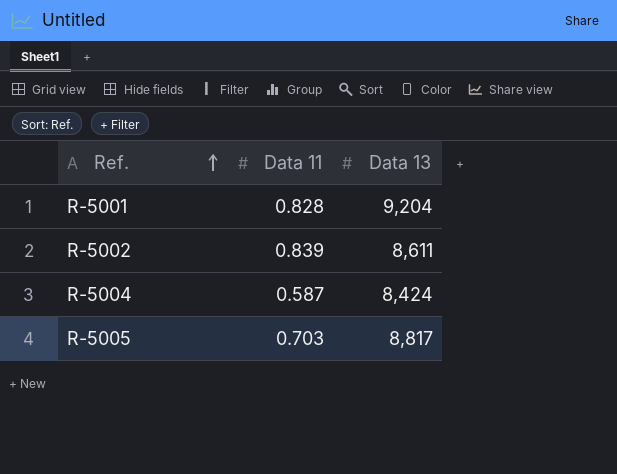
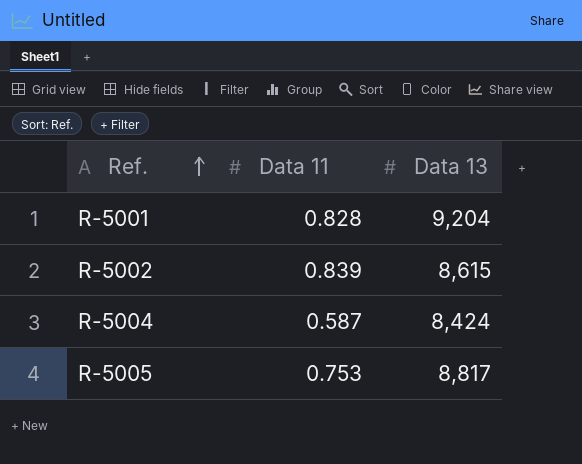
R-5002 | Data 13: 8,611 -> 8,615
R-5005 | Data 11: 0.703 -> 0.753

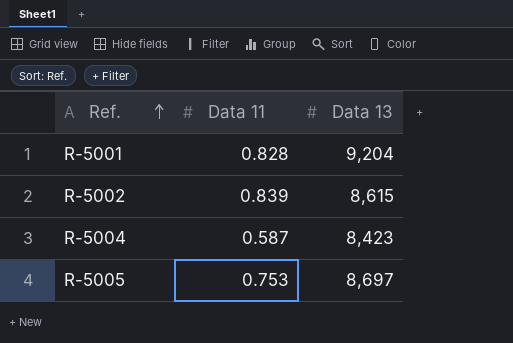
R-5004 | Data 13: 8,424 -> 8,423
R-5005 | Data 13: 8,817 -> 8,697

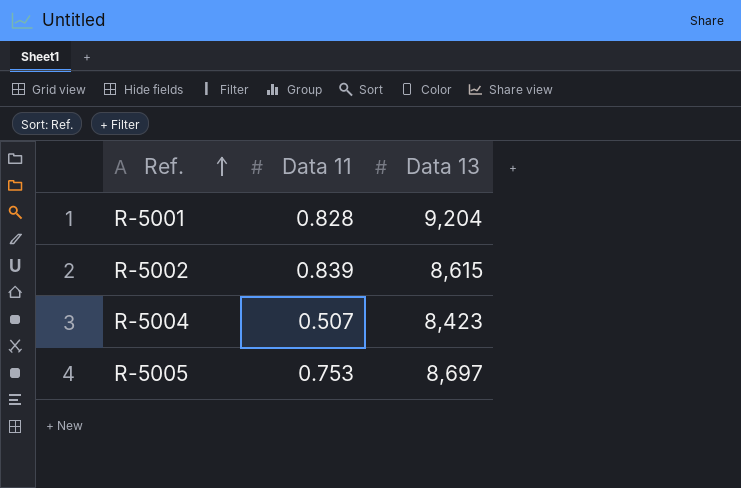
R-5004 | Data 11: 0.587 -> 0.507

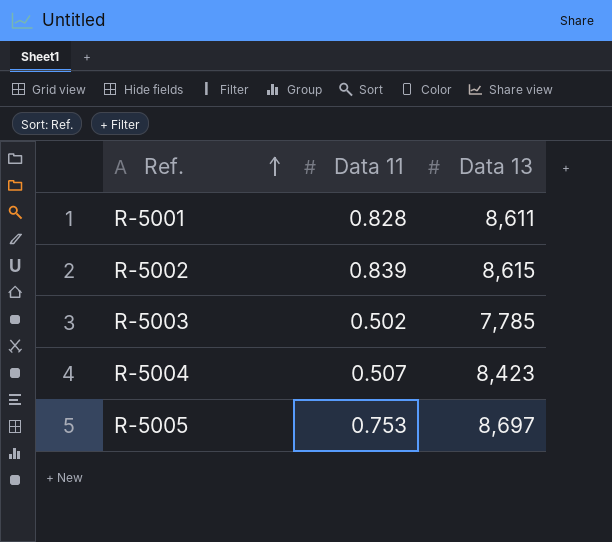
R-5001 | Data 13: 9,204 -> 8,611
row R-5003: none -> 0.502 | 7,785

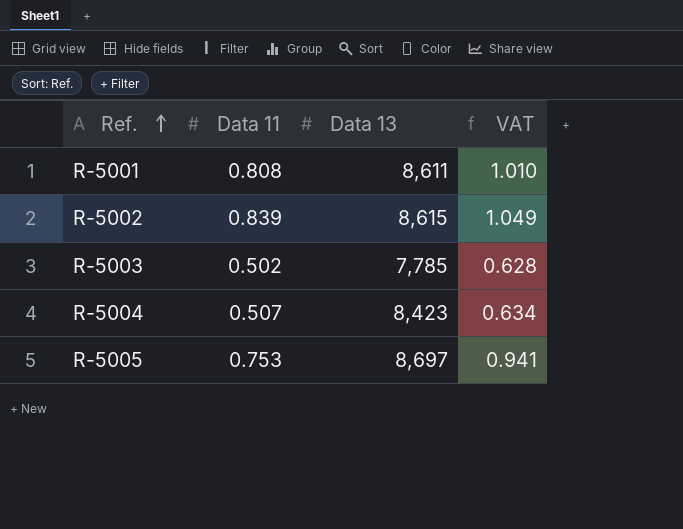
column VAT | formula: none -> [Data 11] * 1.25
R-5001 | Data 11: 0.828 -> 0.808

